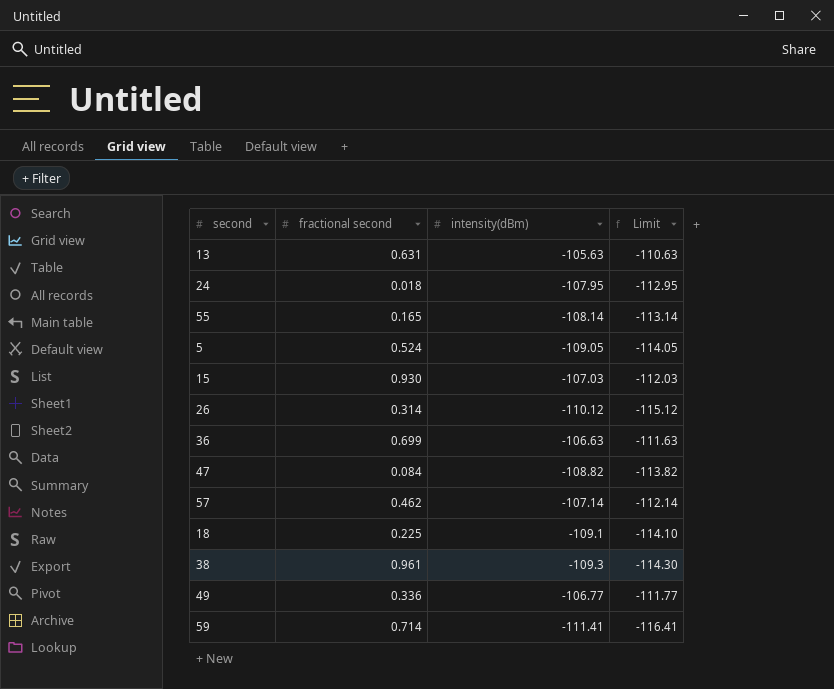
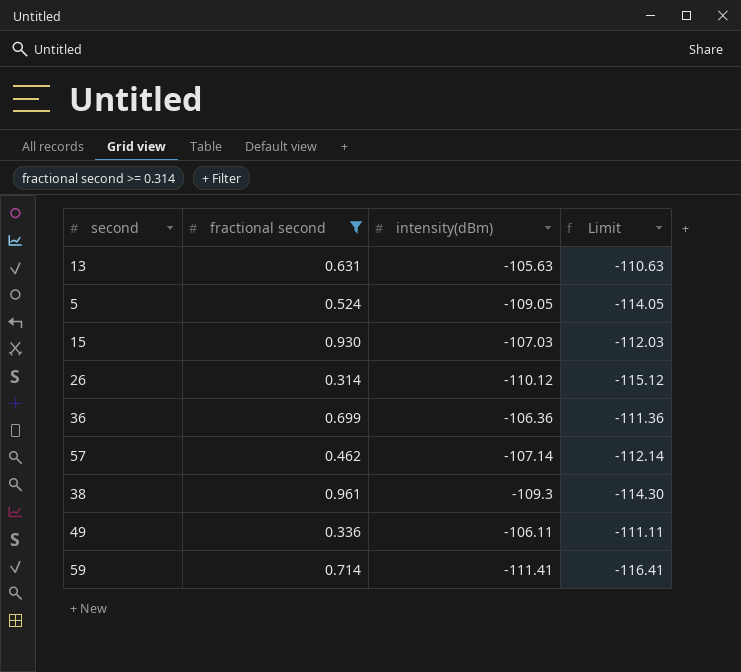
filter: none -> fractional second >= 0.314
36 | intensity(dBm): -106.63 -> -106.36
36 | Limit: -111.63 -> -111.36
49 | intensity(dBm): -106.77 -> -106.11
49 | Limit: -111.77 -> -111.11

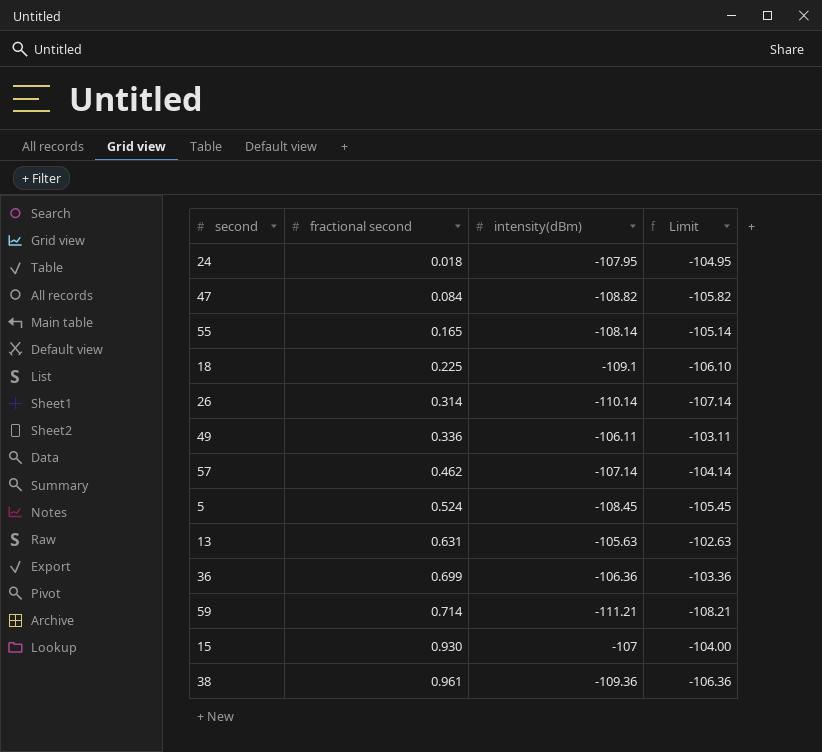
filter: fractional second >= 0.314 -> none
row order: none -> fractional second ascending
column Limit | formula: [intensity(dBm)] - 5 -> [intensity(dBm)] + 3
26 | intensity(dBm): -110.12 -> -110.14
5 | intensity(dBm): -109.05 -> -108.45
59 | intensity(dBm): -111.41 -> -111.21
15 | intensity(dBm): -107.03 -> -107
38 | intensity(dBm): -109.3 -> -109.36

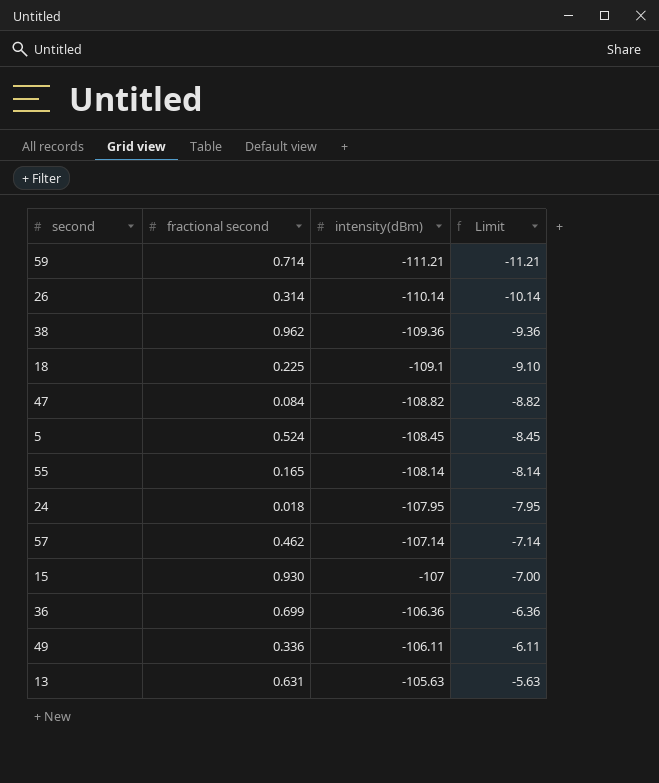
row order: fractional second ascending -> intensity(dBm) ascending
column Limit | formula: [intensity(dBm)] + 3 -> [intensity(dBm)] + 100
38 | fractional second: 0.961 -> 0.962

